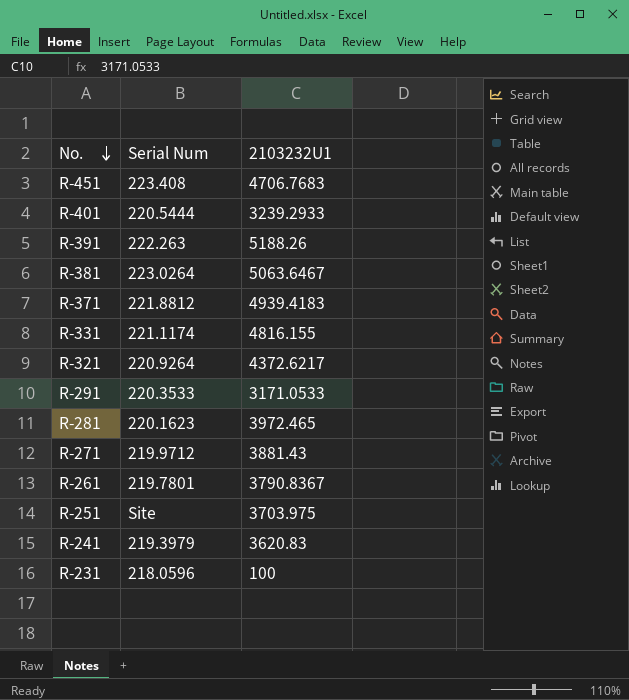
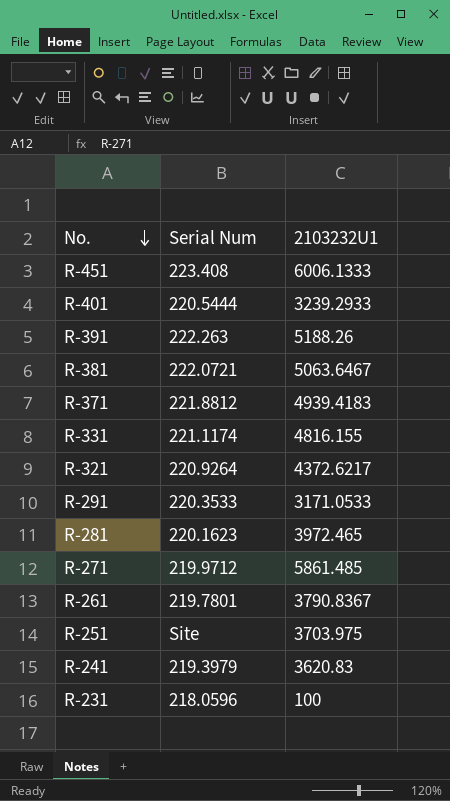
R-451 | 2103232U1: 4706.7683 -> 6006.1333
R-381 | Serial Num: 223.0264 -> 222.0721
R-271 | 2103232U1: 3881.43 -> 5861.485

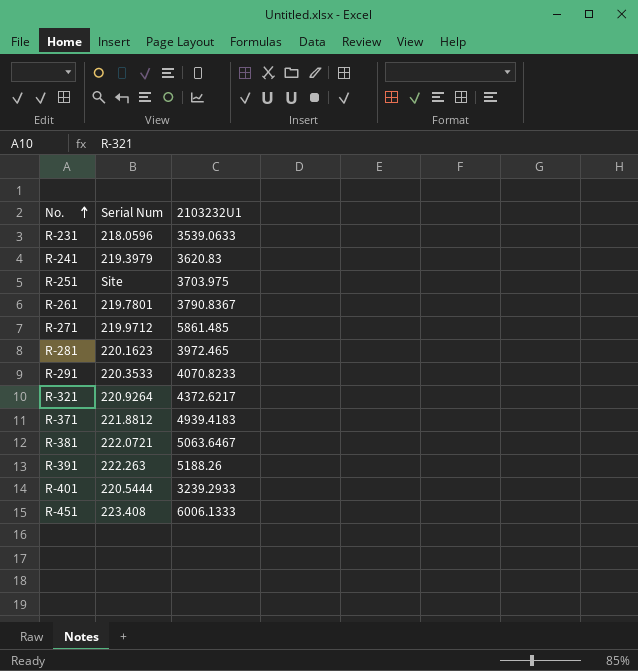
row order: No. descending -> No. ascending
row R-331: 221.1174 | 4816.155 -> none
R-231 | 2103232U1: 100 -> 3539.0633
R-291 | 2103232U1: 3171.0533 -> 4070.8233

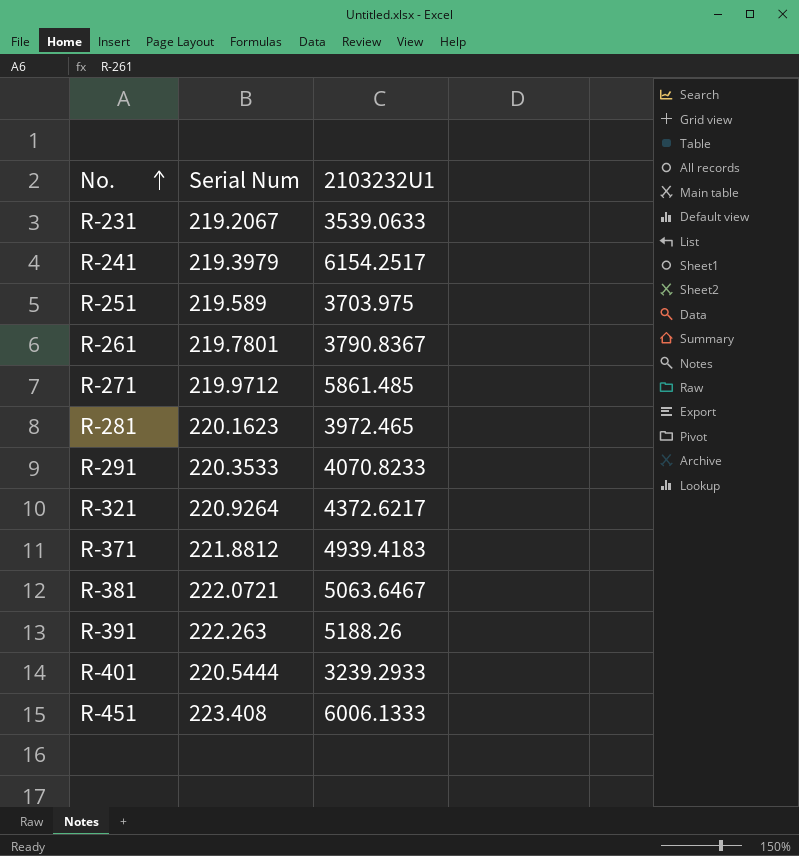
R-231 | Serial Num: 218.0596 -> 219.2067
R-241 | 2103232U1: 3620.83 -> 6154.2517
R-251 | Serial Num: Site -> 219.589

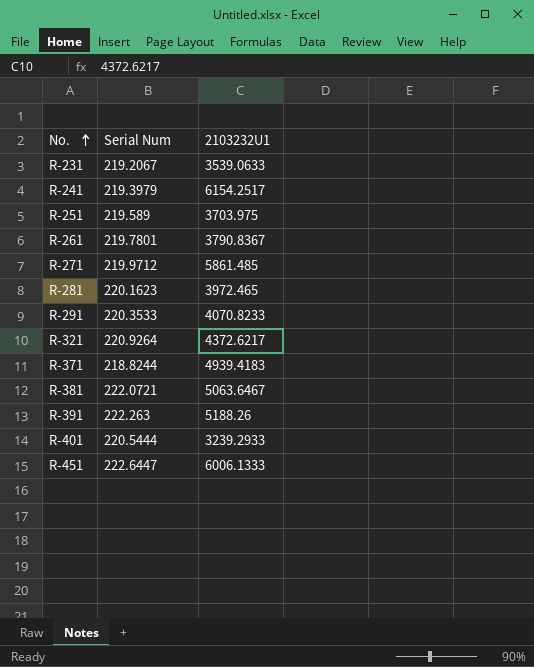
R-371 | Serial Num: 221.8812 -> 218.8244
R-451 | Serial Num: 223.408 -> 222.6447

